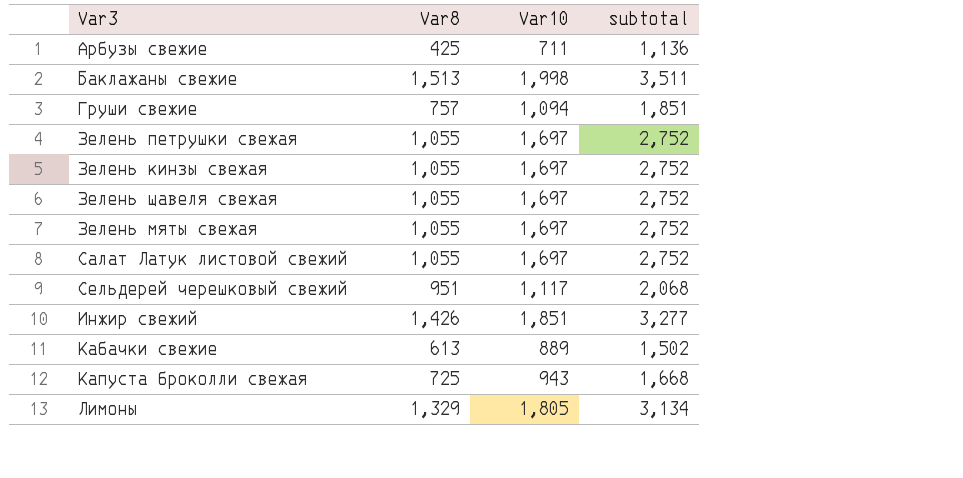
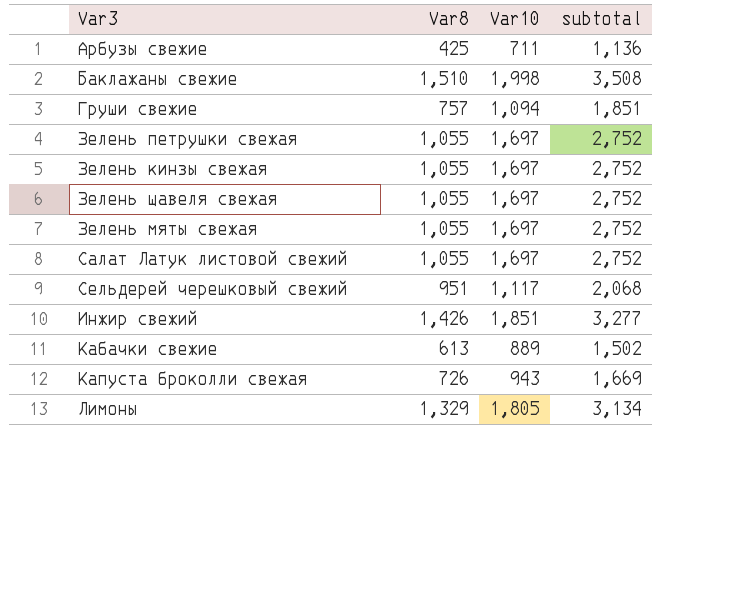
Баклажаны свежие | Var8: 1,513 -> 1,510
Баклажаны свежие | subtotal: 3,511 -> 3,508
Капуста броколли свежая | Var8: 725 -> 726
Капуста броколли свежая | subtotal: 1,668 -> 1,669

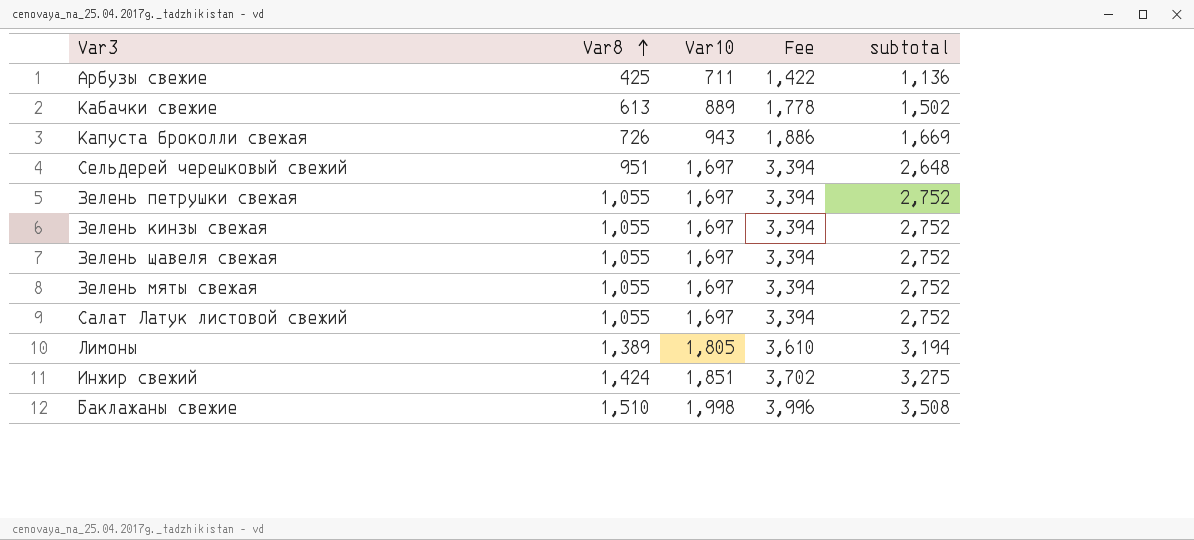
row order: none -> Var8 ascending
column Fee | formula: none -> [Var10] * 2
row Груши свежие: 757 | 1,094 | 1,851 -> none
Сельдерей черешковый свежий | Var10: 1,117 -> 1,697
Сельдерей черешковый свежий | subtotal: 2,068 -> 2,648
Лимоны | Var8: 1,329 -> 1,389
Лимоны | subtotal: 3,134 -> 3,194
Инжир свежий | Var8: 1,426 -> 1,424
Инжир свежий | subtotal: 3,277 -> 3,275

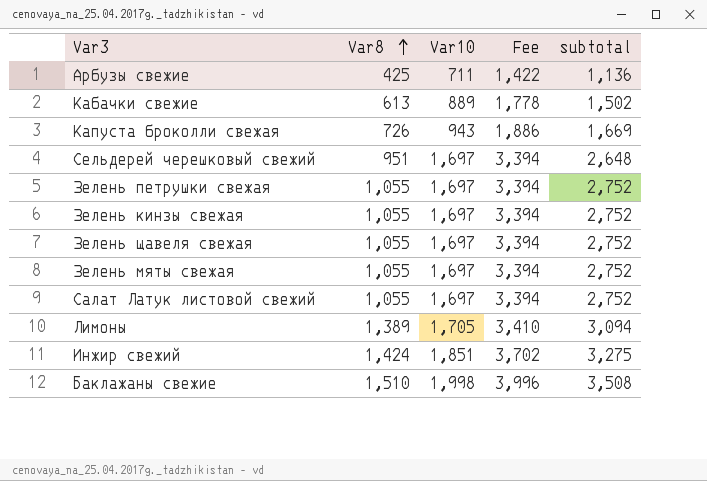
Лимоны | Var10: 1,805 -> 1,705
Лимоны | Fee: 3,610 -> 3,410
Лимоны | subtotal: 3,194 -> 3,094

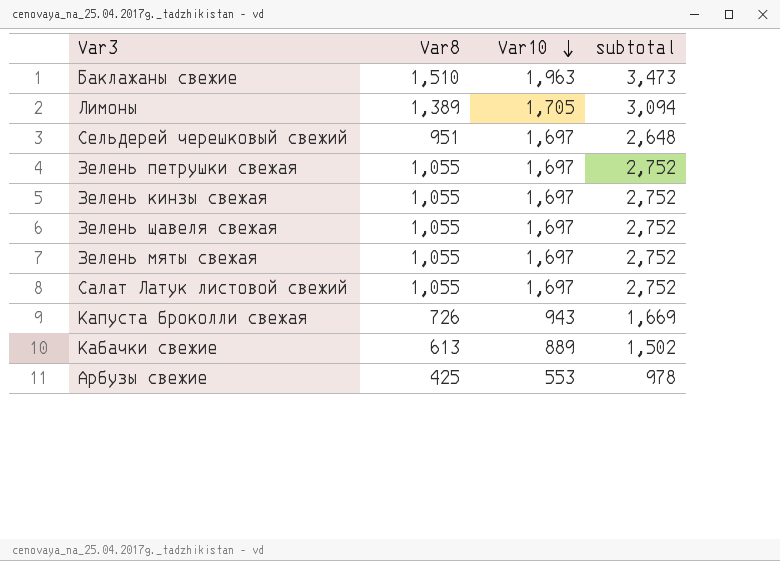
row order: Var8 ascending -> Var10 descending
column Fee | formula: [Var10] * 2 -> none
row Инжир свежий: 1,424 | 1,851 | 3,702 | 3,275 -> none
Баклажаны свежие | Var10: 1,998 -> 1,963
Баклажаны свежие | subtotal: 3,508 -> 3,473
Арбузы свежие | Var10: 711 -> 553
Арбузы свежие | subtotal: 1,136 -> 978

